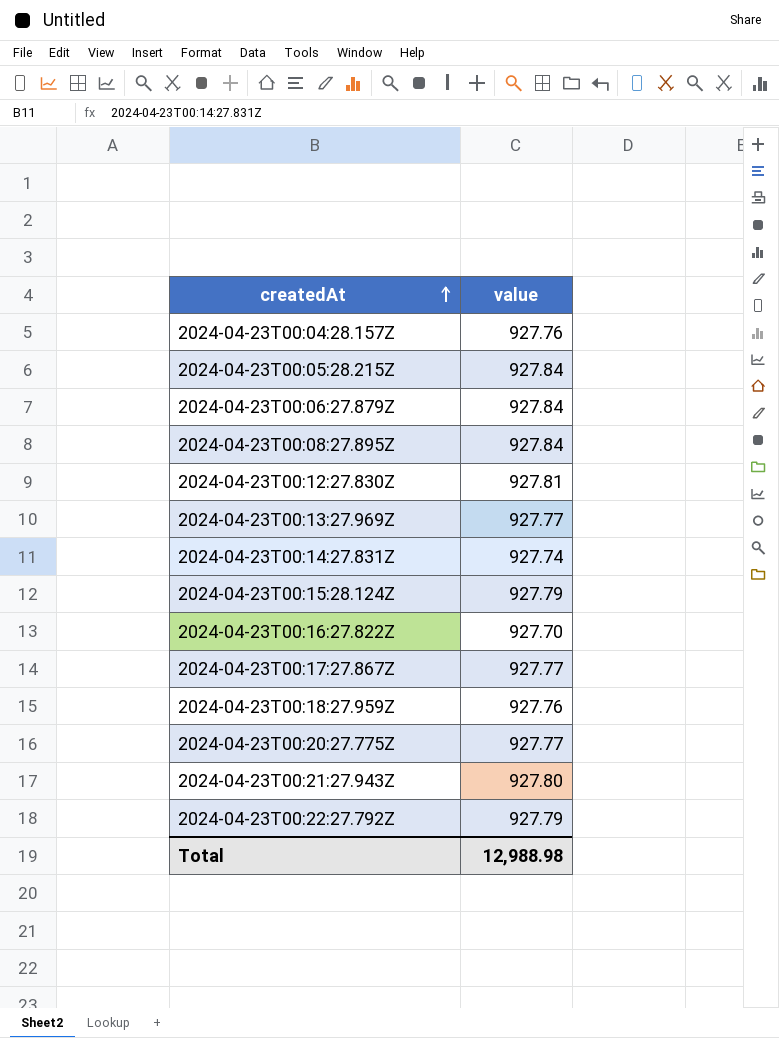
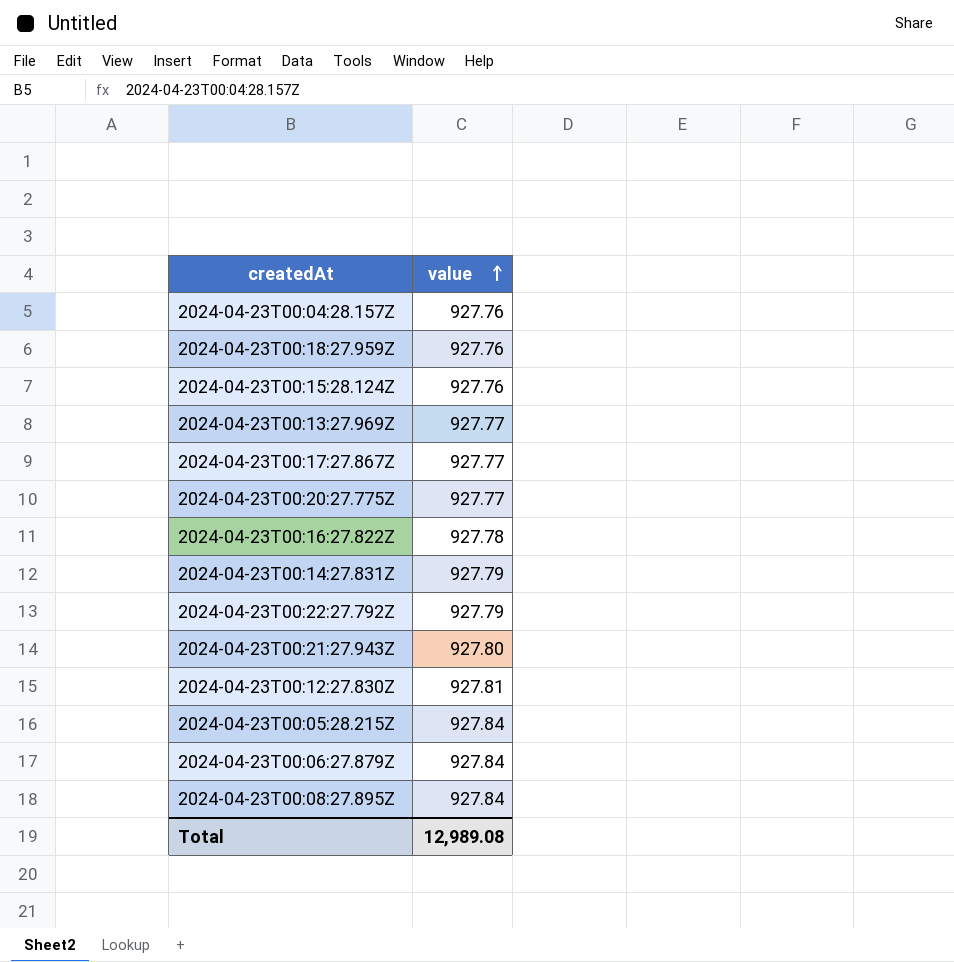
row order: createdAt ascending -> value ascending
2024-04-23T00:15:28.124Z | value: 927.79 -> 927.76
2024-04-23T00:16:27.822Z | value: 927.70 -> 927.78
2024-04-23T00:14:27.831Z | value: 927.74 -> 927.79
Total | value: 12,988.98 -> 12,989.08

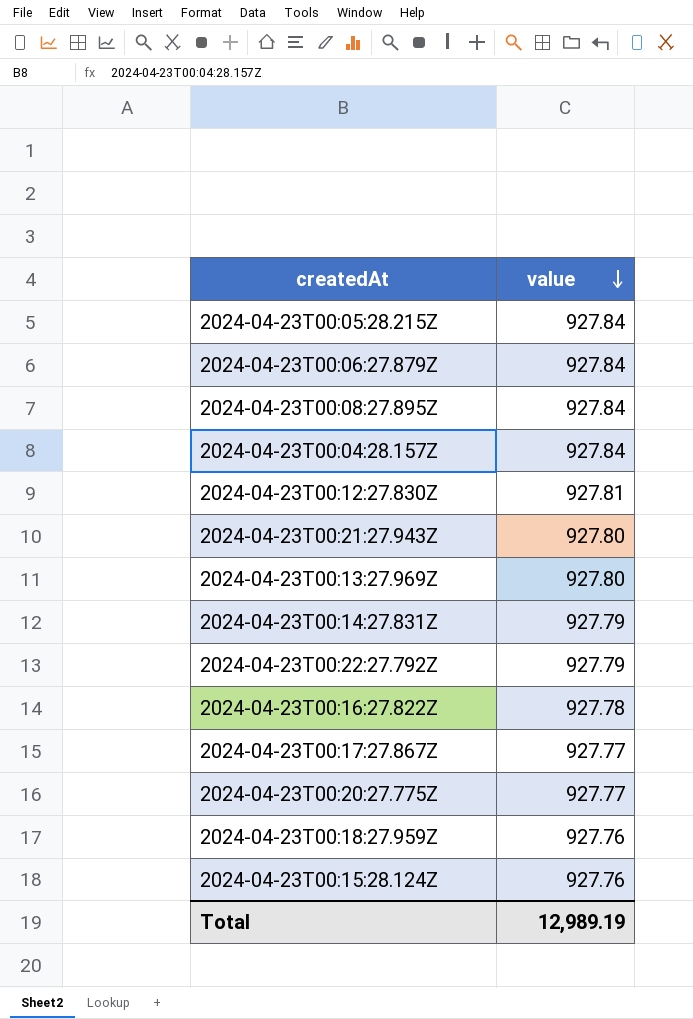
row order: value ascending -> value descending
2024-04-23T00:04:28.157Z | value: 927.76 -> 927.84
2024-04-23T00:13:27.969Z | value: 927.77 -> 927.80
Total | value: 12,989.08 -> 12,989.19

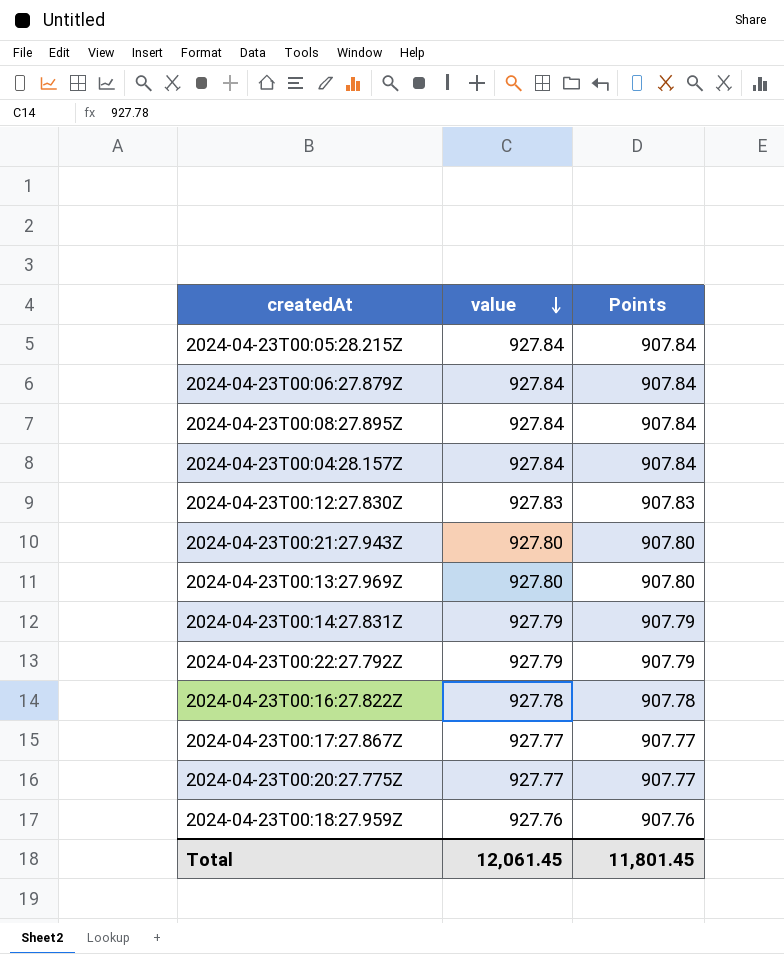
column Points | formula: none -> [value] - 20
row 2024-04-23T00:15:28.124Z: 927.76 -> none
2024-04-23T00:12:27.830Z | value: 927.81 -> 927.83
Total | value: 12,989.19 -> 12,061.45

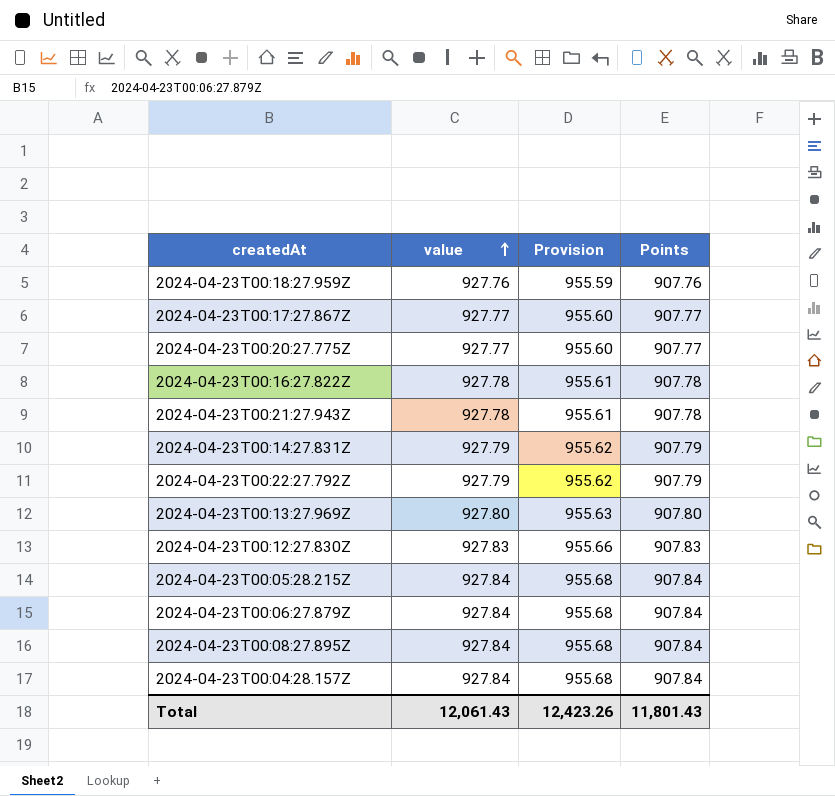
row order: value descending -> value ascending
column Provision | formula: none -> [value] * 1.03
2024-04-23T00:21:27.943Z | value: 927.80 -> 927.78
2024-04-23T00:21:27.943Z | Points: 907.80 -> 907.78
Total | value: 12,061.45 -> 12,061.43
Total | Points: 11,801.45 -> 11,801.43

